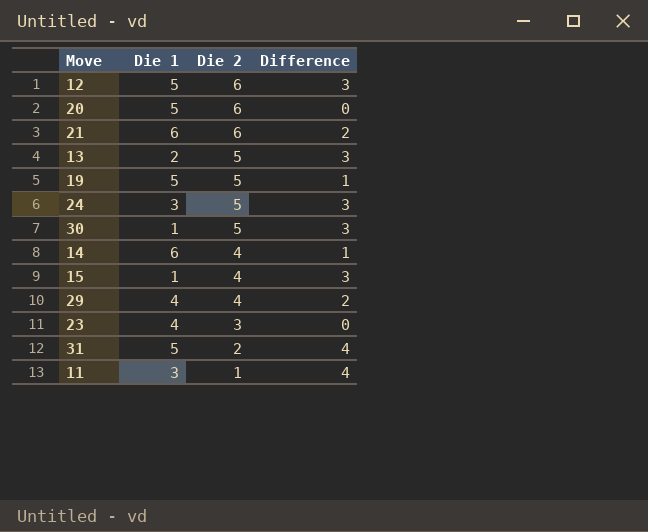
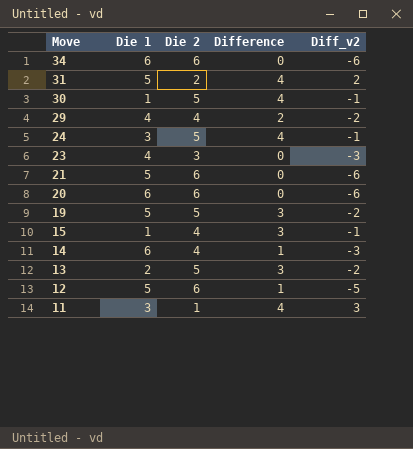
row order: Die 2 descending -> Move descending
column Diff_v2 | formula: none -> [Difference] - [Die 2]
row 34: none -> 6 | 6 | 0 | -6
30 | Difference: 3 -> 4
24 | Difference: 3 -> 4
21 | Die 1: 6 -> 5
21 | Difference: 2 -> 0
20 | Die 1: 5 -> 6
19 | Difference: 1 -> 3
12 | Difference: 3 -> 1

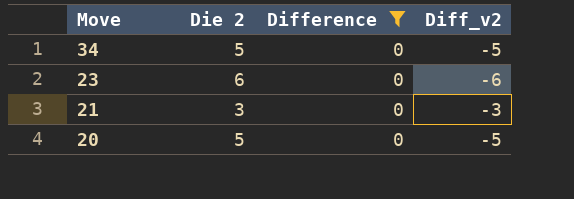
filter: none -> Difference = 0
column Die 1 | position: 2 -> none
34 | Die 2: 6 -> 5
34 | Diff_v2: -6 -> -5
23 | Die 2: 3 -> 6
23 | Diff_v2: -3 -> -6
21 | Die 2: 6 -> 3
21 | Diff_v2: -6 -> -3
20 | Die 2: 6 -> 5
20 | Diff_v2: -6 -> -5

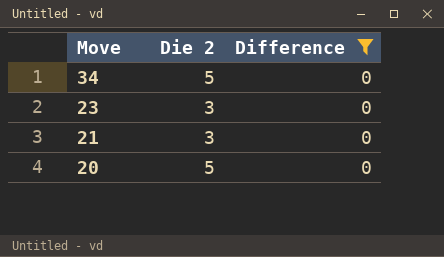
column Diff_v2 | formula: [Difference] - [Die 2] -> none
23 | Die 2: 6 -> 3

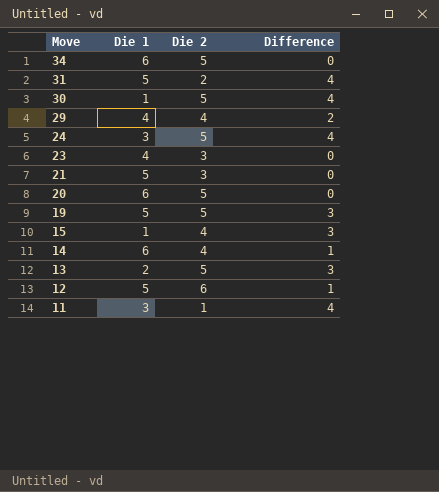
filter: Difference = 0 -> none
column Die 1 | position: none -> 2

